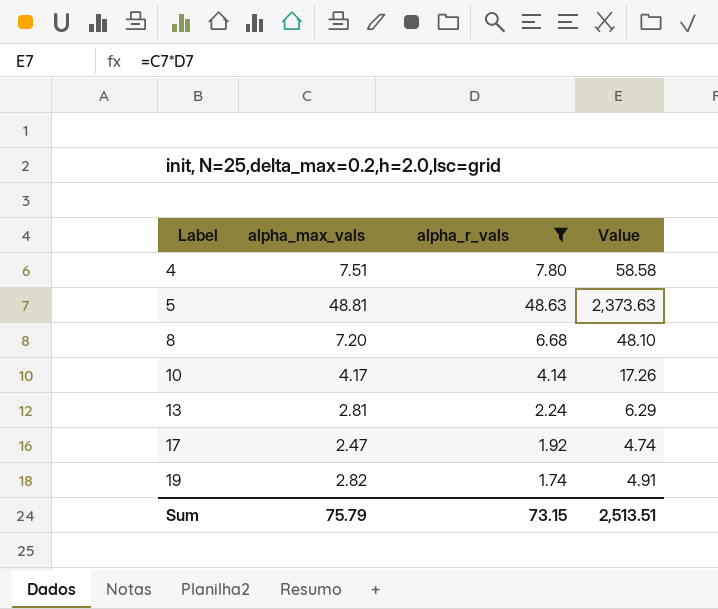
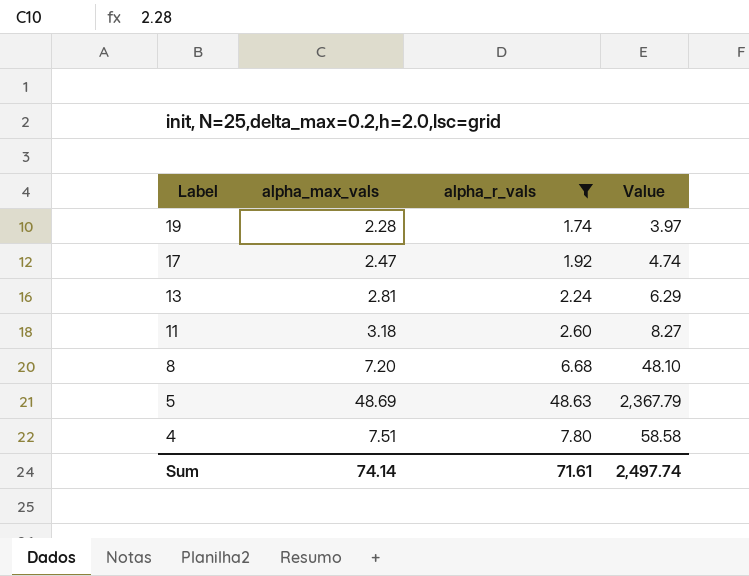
row order: Label ascending -> Label descending
row 10: 4.17 | 4.14 | 17.26 -> none
19 | alpha_max_vals: 2.82 -> 2.28
19 | Value: 4.91 -> 3.97
row 11: none -> 3.18 | 2.60 | 8.27
5 | alpha_max_vals: 48.81 -> 48.69
5 | Value: 2,373.63 -> 2,367.79
Sum | alpha_max_vals: 75.79 -> 74.14
Sum | alpha_r_vals: 73.15 -> 71.61
Sum | Value: 2,513.51 -> 2,497.74

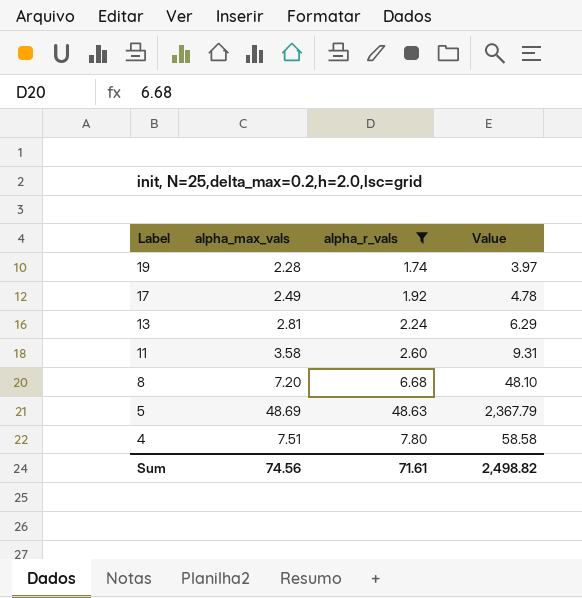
17 | alpha_max_vals: 2.47 -> 2.49
17 | Value: 4.74 -> 4.78
11 | alpha_max_vals: 3.18 -> 3.58
11 | Value: 8.27 -> 9.31
Sum | alpha_max_vals: 74.14 -> 74.56
Sum | Value: 2,497.74 -> 2,498.82

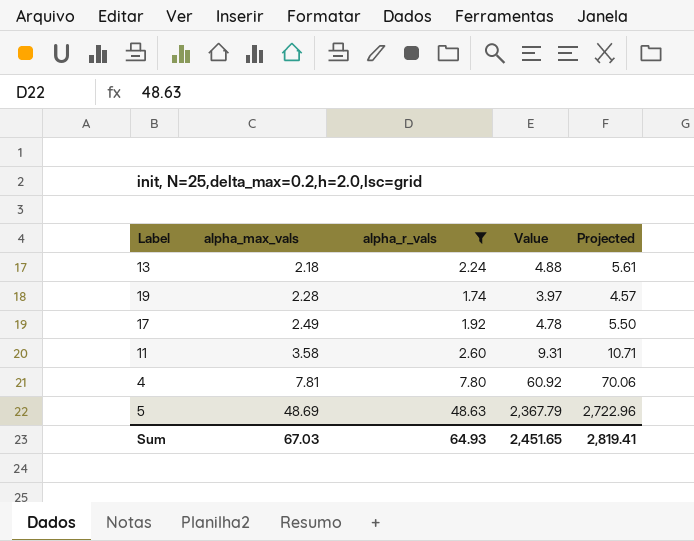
row order: Label descending -> alpha_max_vals ascending
column Projected | formula: none -> [Value] * 1.15
row 8: 7.20 | 6.68 | 48.10 -> none
13 | alpha_max_vals: 2.81 -> 2.18
13 | Value: 6.29 -> 4.88
4 | alpha_max_vals: 7.51 -> 7.81
4 | Value: 58.58 -> 60.92
Sum | alpha_max_vals: 74.56 -> 67.03
Sum | alpha_r_vals: 71.61 -> 64.93
Sum | Value: 2,498.82 -> 2,451.65

